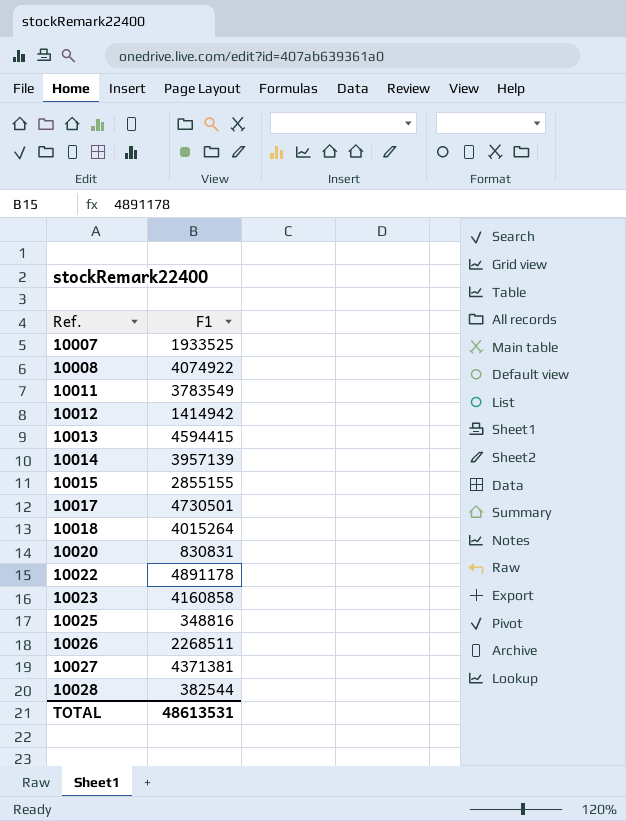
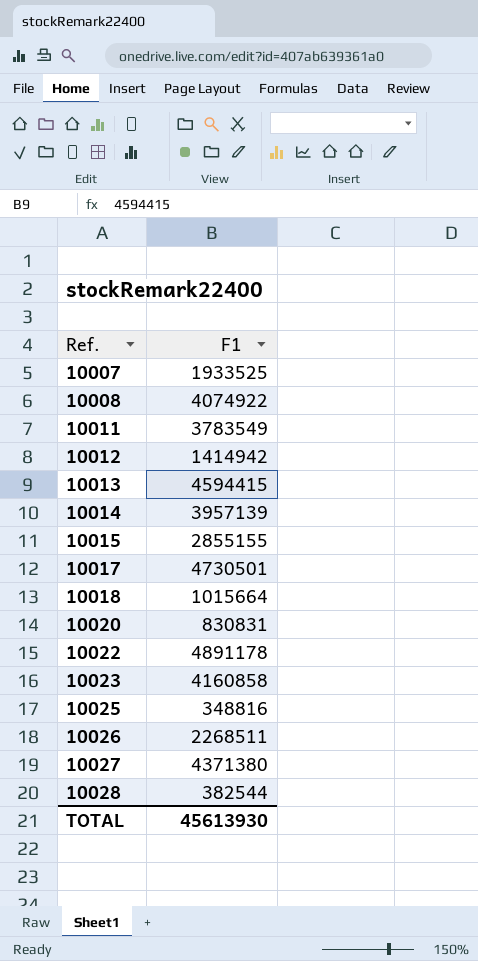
10018 | F1: 4015264 -> 1015664
10027 | F1: 4371381 -> 4371380
TOTAL | F1: 48613531 -> 45613930

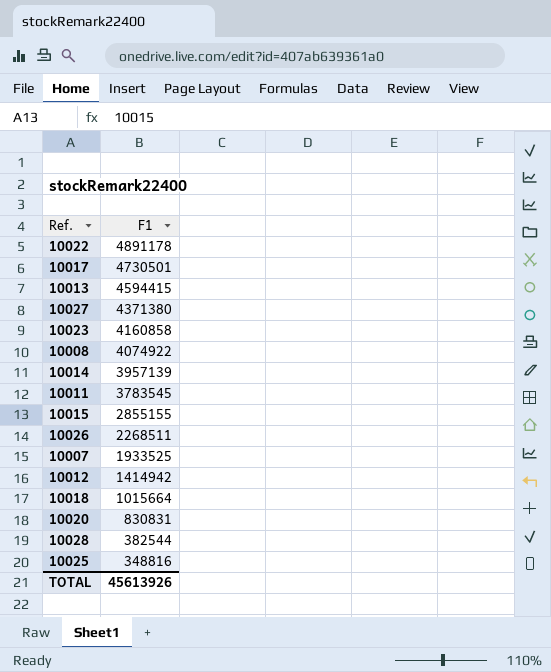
row order: Ref. ascending -> F1 descending
10011 | F1: 3783549 -> 3783545
TOTAL | F1: 45613930 -> 45613926

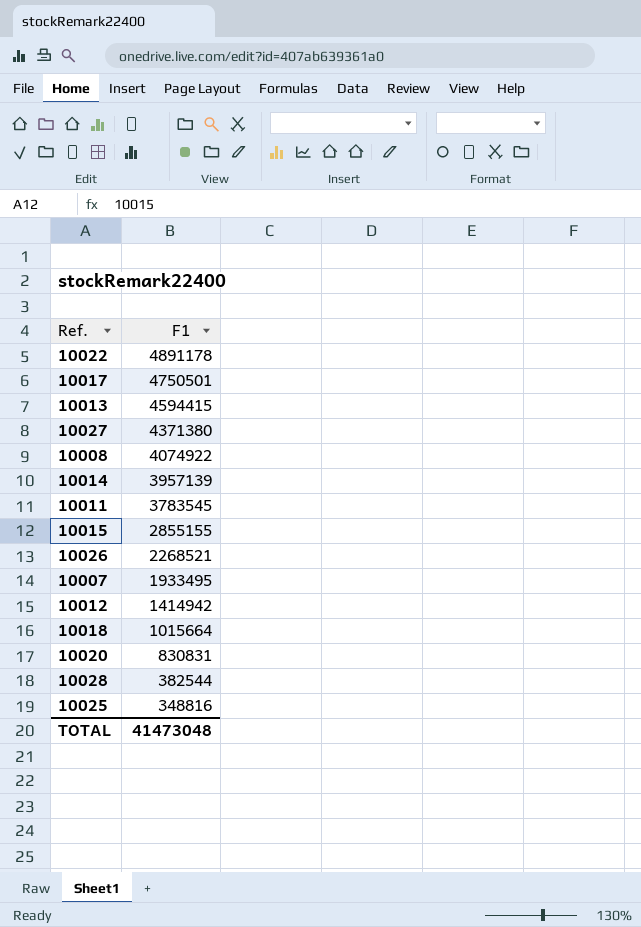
row 10023: 4160858 -> none
10017 | F1: 4730501 -> 4750501
10026 | F1: 2268511 -> 2268521
10007 | F1: 1933525 -> 1933495
TOTAL | F1: 45613926 -> 41473048

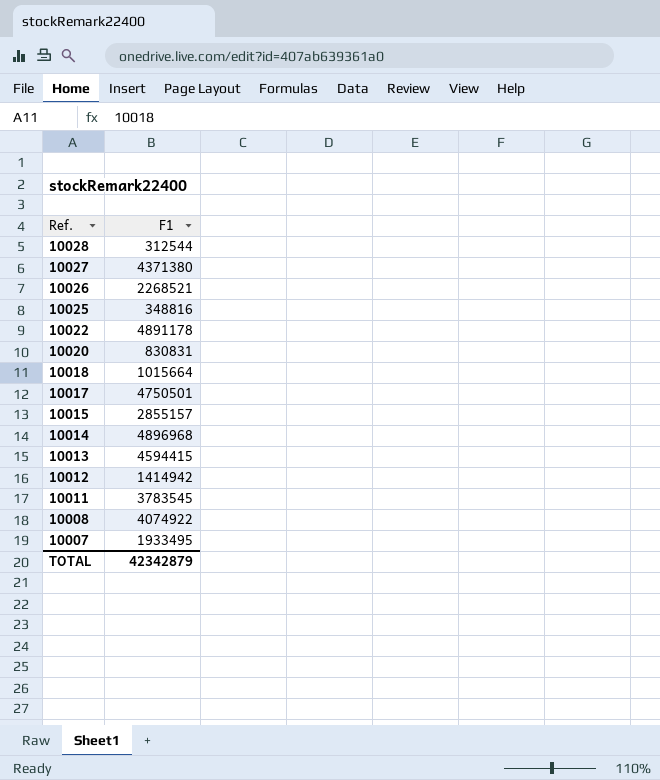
row order: F1 descending -> Ref. descending
10028 | F1: 382544 -> 312544
10015 | F1: 2855155 -> 2855157
10014 | F1: 3957139 -> 4896968
TOTAL | F1: 41473048 -> 42342879

